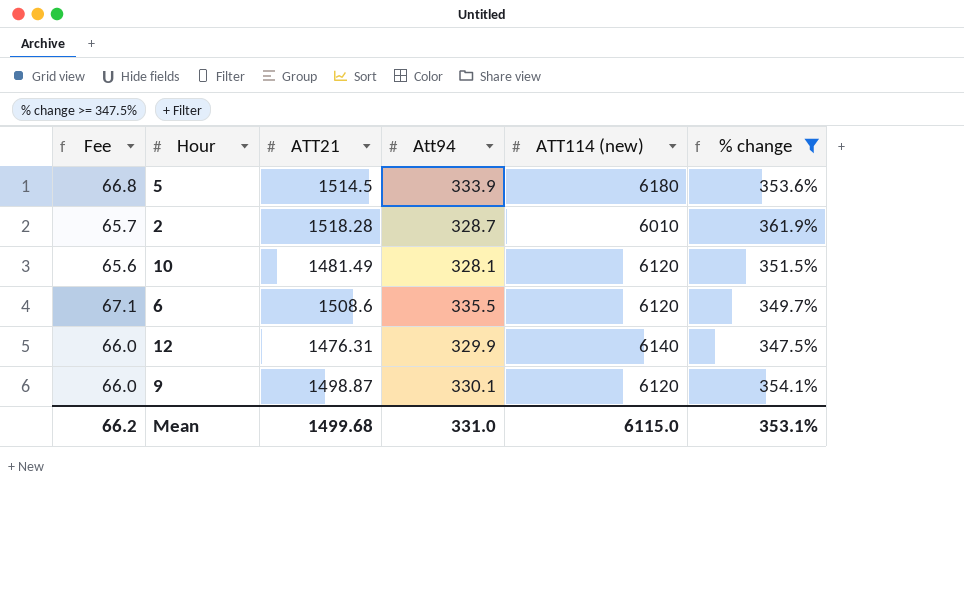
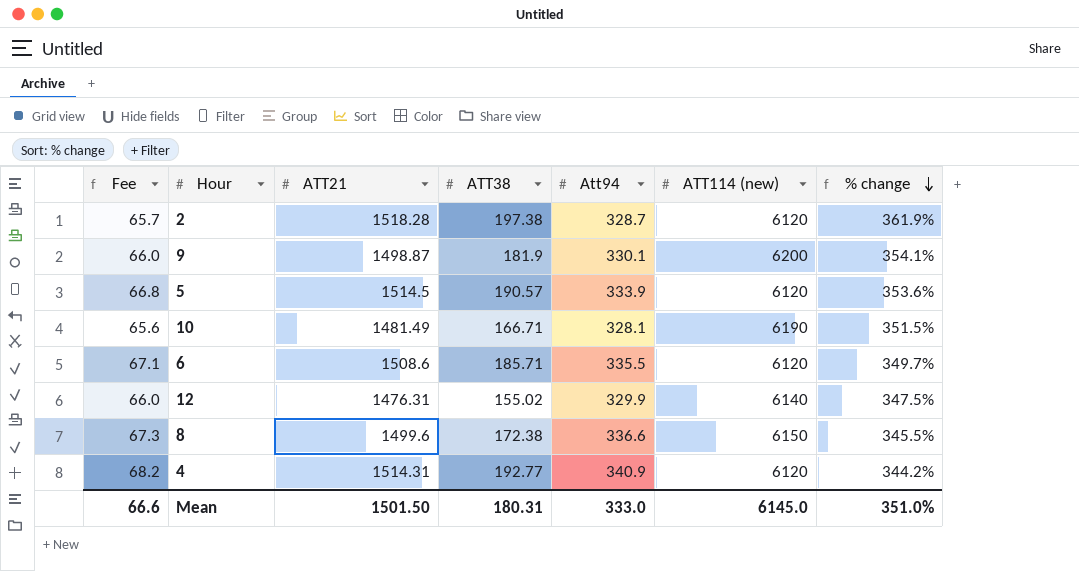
filter: % change >= 347.5% -> none
row order: none -> % change descending
column ATT38 | position: none -> 4
2 | ATT114 (new): 6010 -> 6120
9 | ATT114 (new): 6120 -> 6200
5 | ATT114 (new): 6180 -> 6120
10 | ATT114 (new): 6120 -> 6190
Mean | Fee: 66.2 -> 66.6
Mean | ATT21: 1499.68 -> 1501.50
Mean | Att94: 331.0 -> 333.0
Mean | ATT114 (new): 6115.0 -> 6145.0
Mean | % change: 353.1% -> 351.0%

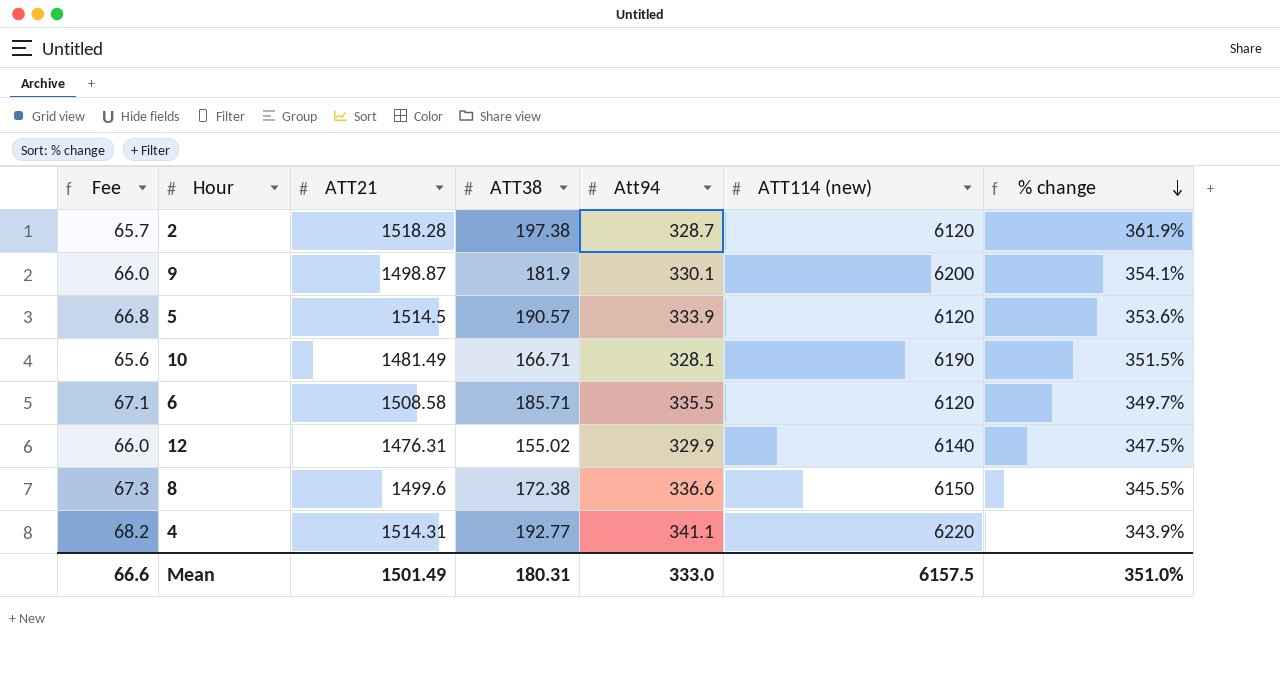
6 | ATT21: 1508.6 -> 1508.58
4 | Att94: 340.9 -> 341.1
4 | ATT114 (new): 6120 -> 6220
4 | % change: 344.2% -> 343.9%
Mean | ATT21: 1501.50 -> 1501.49
Mean | ATT114 (new): 6145.0 -> 6157.5

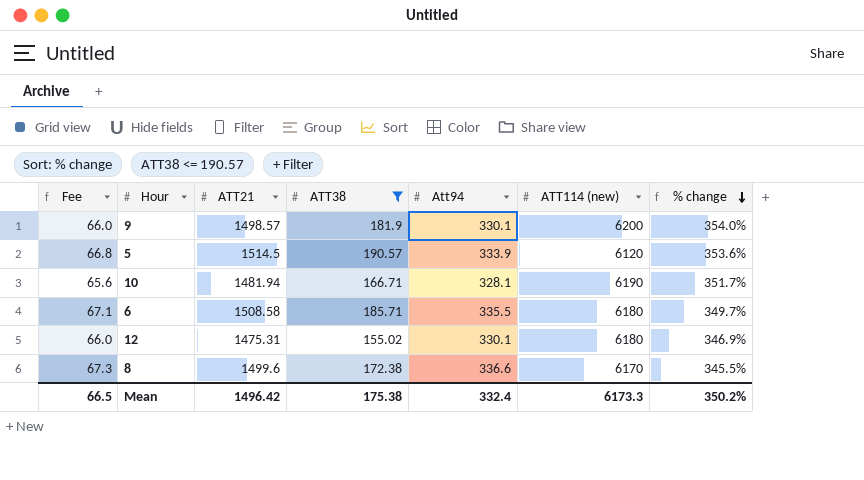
filter: none -> ATT38 <= 190.57
9 | ATT21: 1498.87 -> 1498.57
9 | % change: 354.1% -> 354.0%
10 | ATT21: 1481.49 -> 1481.94
10 | % change: 351.5% -> 351.7%
6 | ATT114 (new): 6120 -> 6180
12 | ATT21: 1476.31 -> 1475.31
12 | Att94: 329.9 -> 330.1
12 | ATT114 (new): 6140 -> 6180
12 | % change: 347.5% -> 346.9%
8 | ATT114 (new): 6150 -> 6170
Mean | Fee: 66.6 -> 66.5
Mean | ATT21: 1501.49 -> 1496.42
Mean | ATT38: 180.31 -> 175.38
Mean | Att94: 333.0 -> 332.4
Mean | ATT114 (new): 6157.5 -> 6173.3
Mean | % change: 351.0% -> 350.2%

